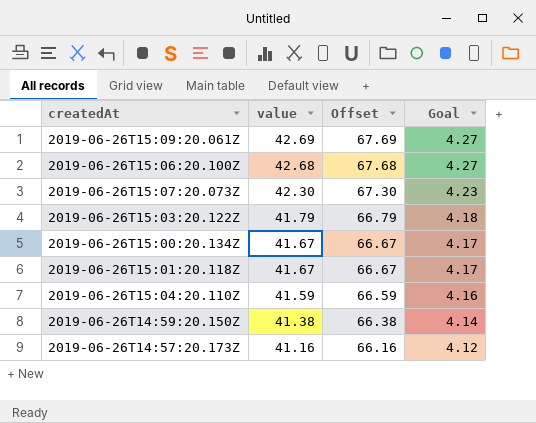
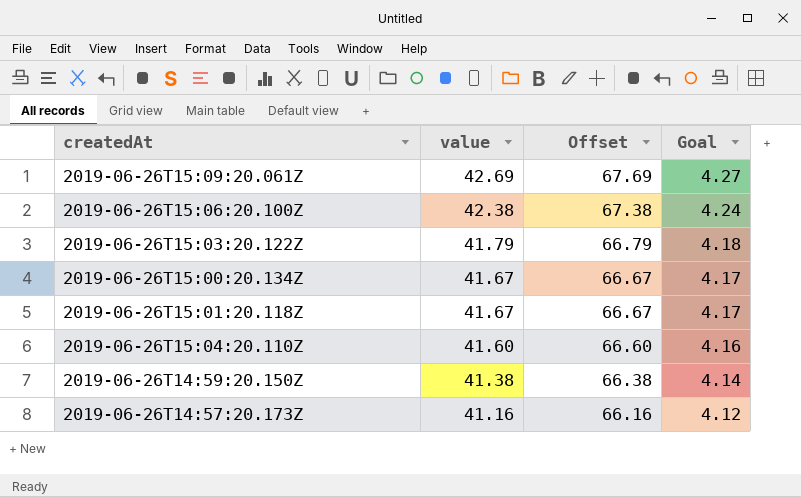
row 2019-06-26T15:07:20.073Z: 42.30 | 67.30 | 4.23 -> none
2019-06-26T15:06:20.100Z | value: 42.68 -> 42.38
2019-06-26T15:06:20.100Z | Offset: 67.68 -> 67.38
2019-06-26T15:06:20.100Z | Goal: 4.27 -> 4.24
2019-06-26T15:04:20.110Z | value: 41.59 -> 41.60
2019-06-26T15:04:20.110Z | Offset: 66.59 -> 66.60

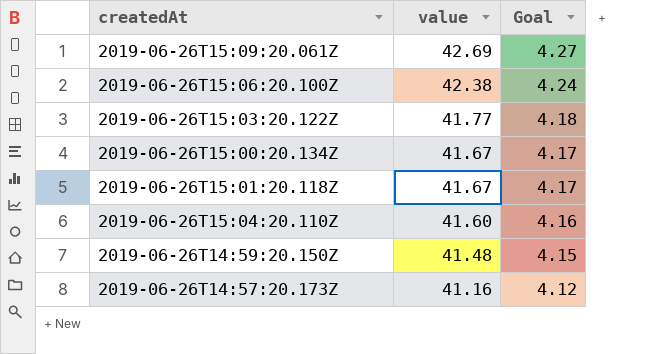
column Offset | formula: [value] + 25 -> none
2019-06-26T15:03:20.122Z | value: 41.79 -> 41.77
2019-06-26T14:59:20.150Z | value: 41.38 -> 41.48
2019-06-26T14:59:20.150Z | Goal: 4.14 -> 4.15

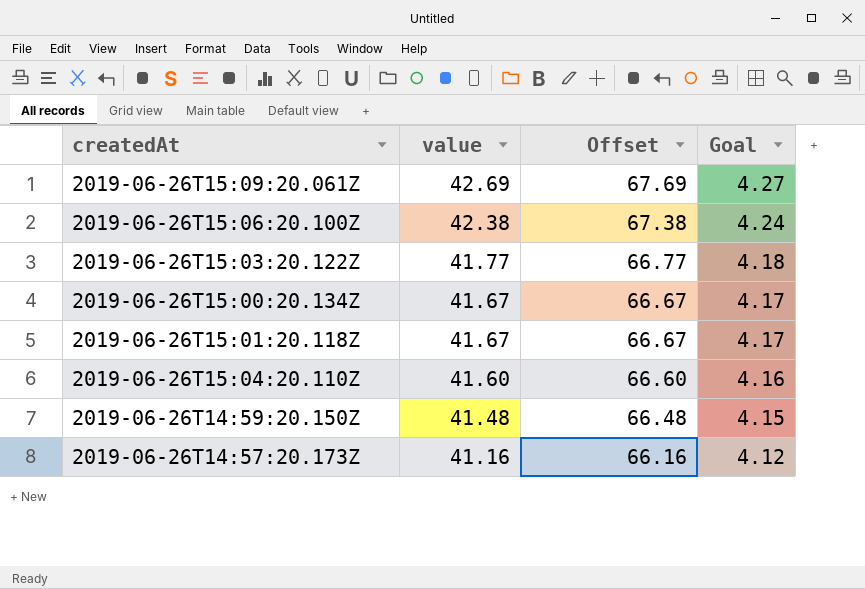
column Offset | formula: none -> [value] + 25

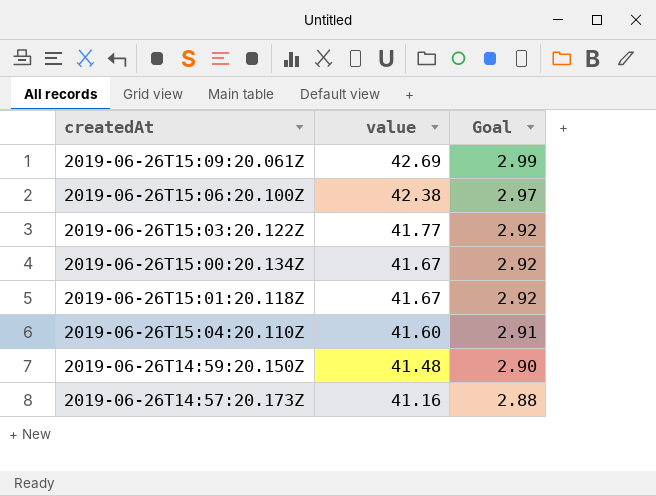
column Offset | formula: [value] + 25 -> none
column Goal | formula: [value] * 0.1 -> [value] * 0.07

